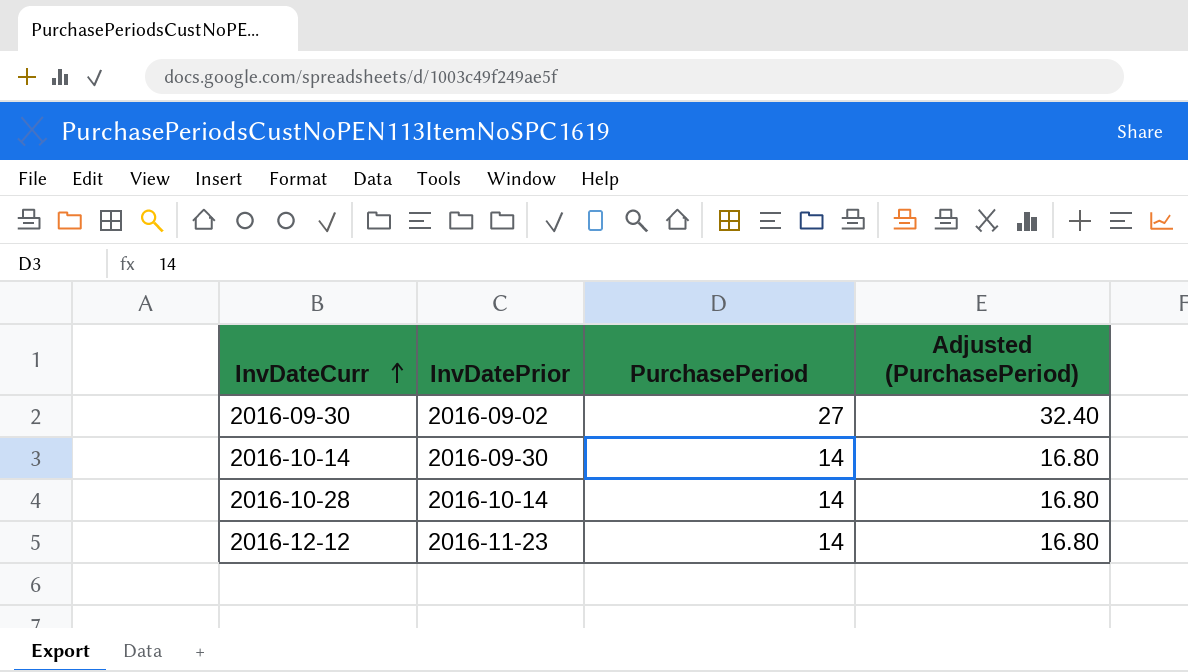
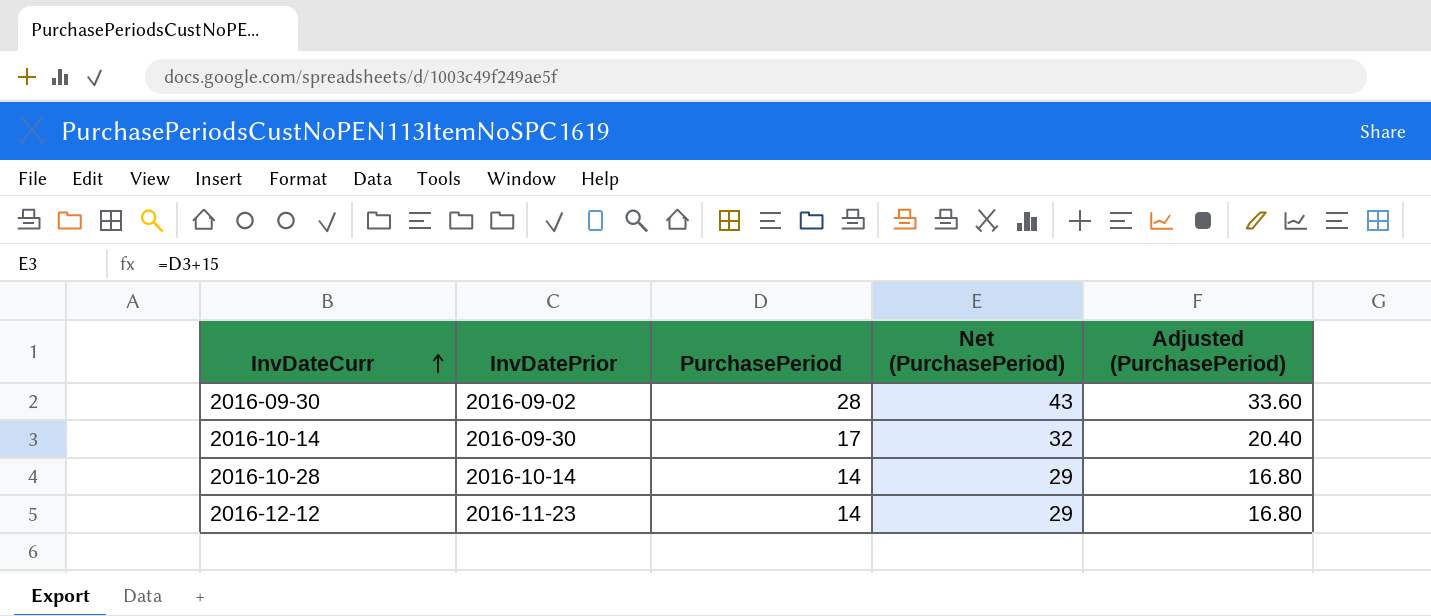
column Net (PurchasePeriod) | formula: none -> [PurchasePeriod] + 15
2016-09-30 | PurchasePeriod: 27 -> 28
2016-09-30 | Adjusted (PurchasePeriod): 32.40 -> 33.60
2016-10-14 | PurchasePeriod: 14 -> 17
2016-10-14 | Adjusted (PurchasePeriod): 16.80 -> 20.40

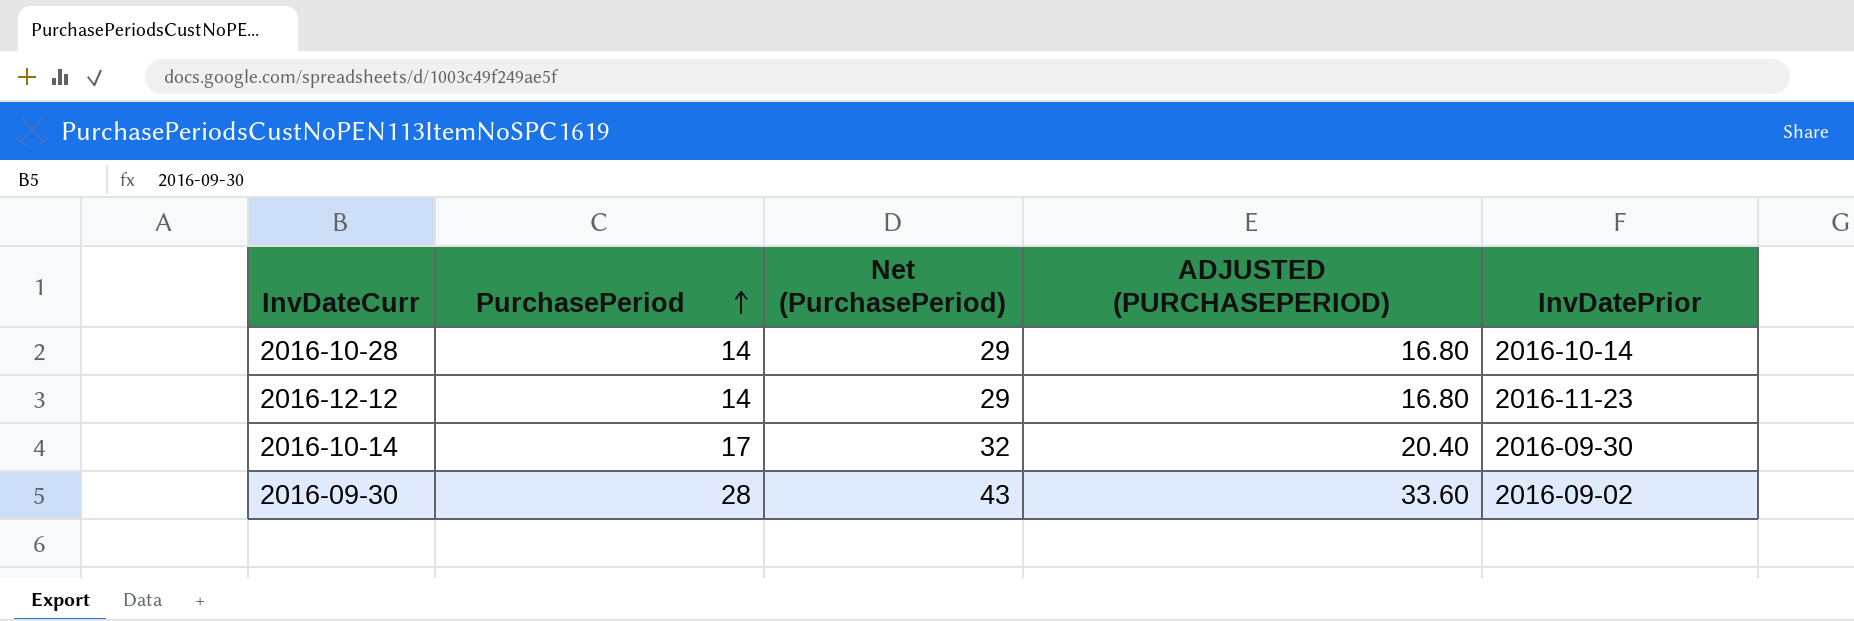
row order: InvDateCurr ascending -> PurchasePeriod ascending
column name: Adjusted (PurchasePeriod) -> ADJUSTED (PURCHASEPERIOD)
column InvDatePrior | position: 2 -> 5

